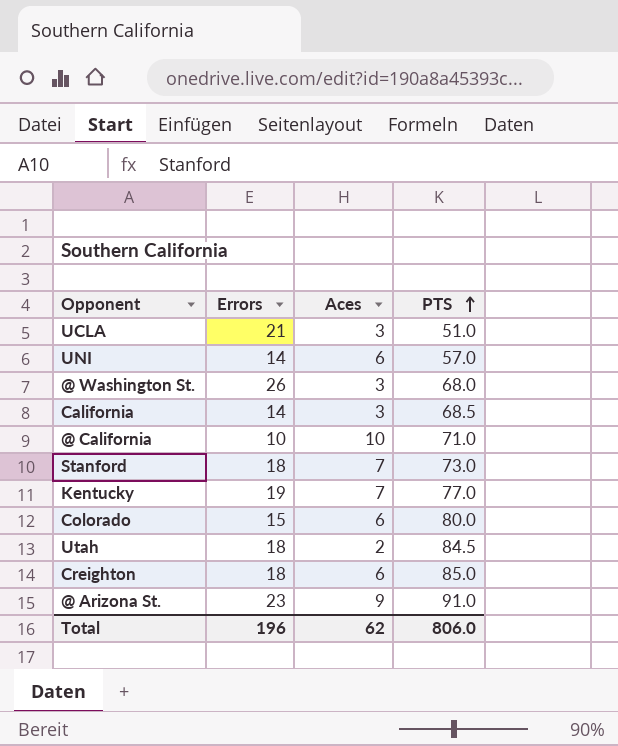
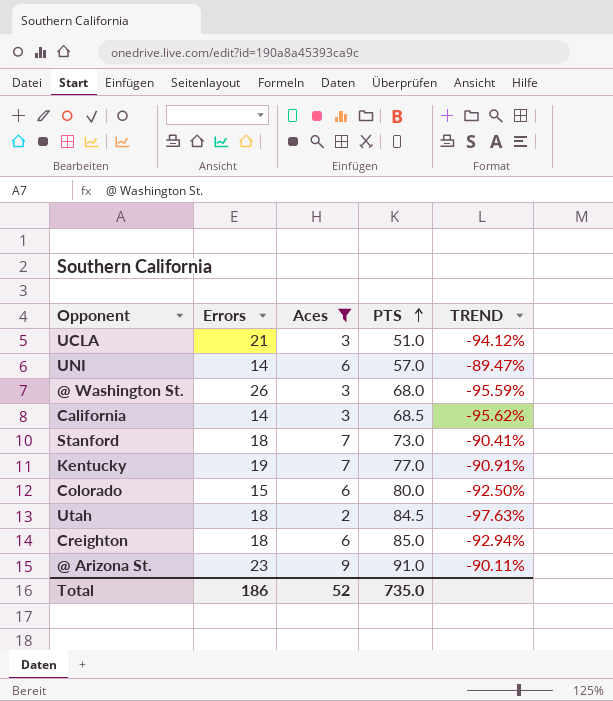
filter: none -> Aces != 10
column TREND | formula: none -> ([Aces] - [PTS]) / [PTS]
Total | Errors: 196 -> 186
Total | Aces: 62 -> 52
Total | PTS: 806.0 -> 735.0

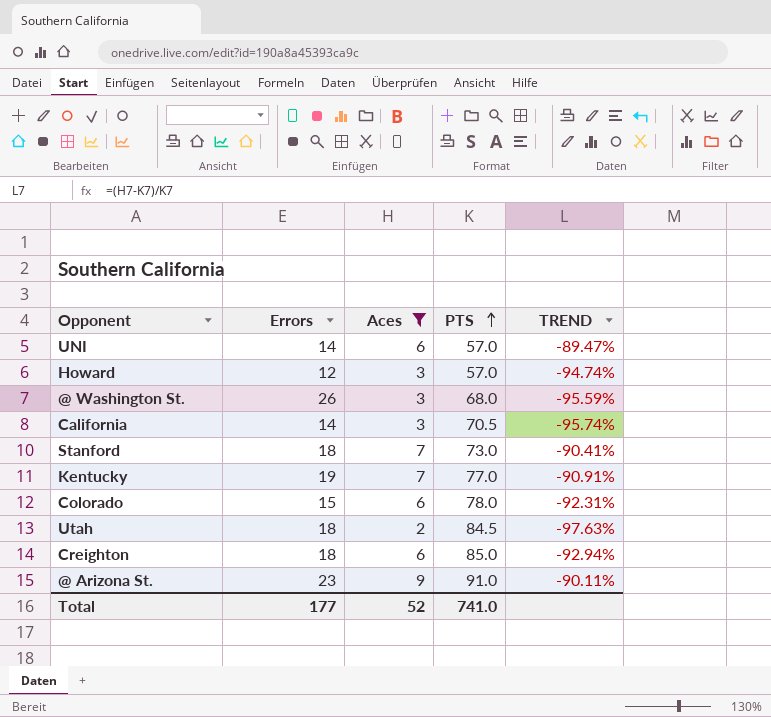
row UCLA: 21 | 3 | 51.0 | -94.12% -> none
row Howard: none -> 12 | 3 | 57.0 | -94.74%
California | PTS: 68.5 -> 70.5
California | TREND: -95.62% -> -95.74%
Colorado | PTS: 80.0 -> 78.0
Colorado | TREND: -92.50% -> -92.31%
Total | Errors: 186 -> 177
Total | PTS: 735.0 -> 741.0

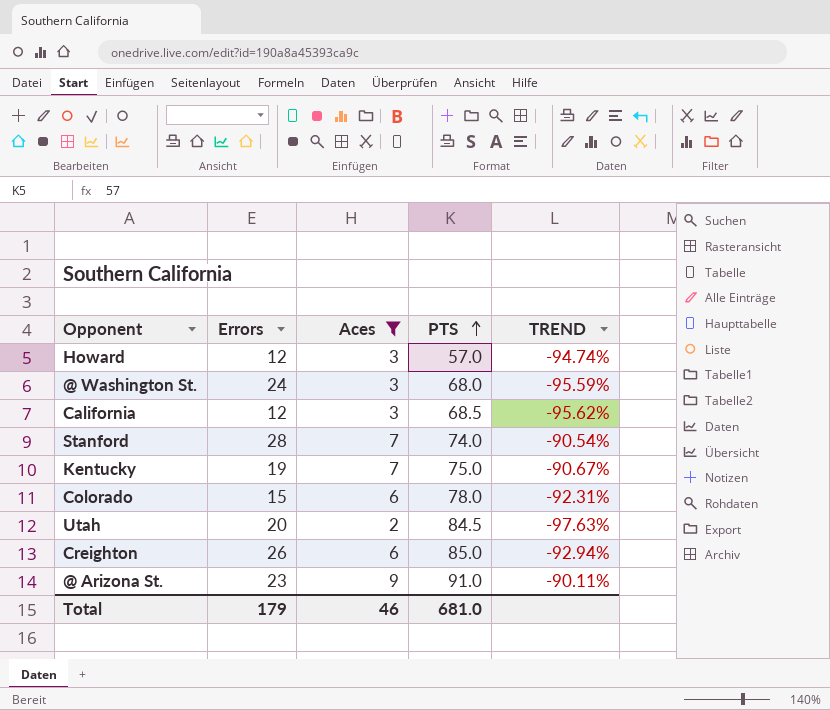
row UNI: 14 | 6 | 57.0 | -89.47% -> none
@ Washington St. | Errors: 26 -> 24
California | Errors: 14 -> 12
California | PTS: 70.5 -> 68.5
California | TREND: -95.74% -> -95.62%
Stanford | Errors: 18 -> 28
Stanford | PTS: 73.0 -> 74.0
Stanford | TREND: -90.41% -> -90.54%
Kentucky | PTS: 77.0 -> 75.0
Kentucky | TREND: -90.91% -> -90.67%
Utah | Errors: 18 -> 20
Creighton | Errors: 18 -> 26
Total | Errors: 177 -> 179
Total | Aces: 52 -> 46
Total | PTS: 741.0 -> 681.0

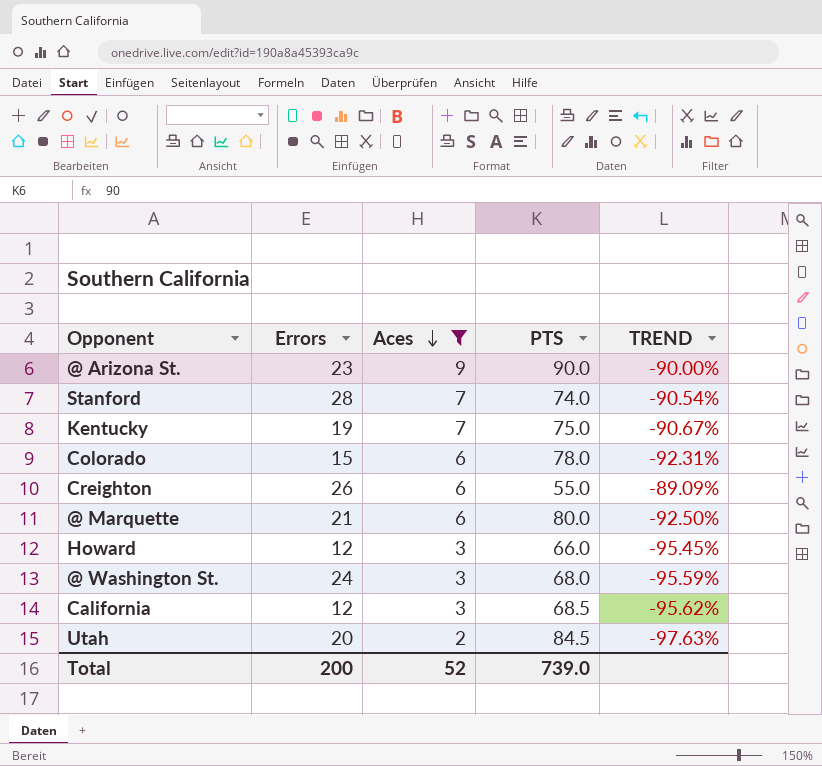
row order: PTS ascending -> Aces descending
@ Arizona St. | PTS: 91.0 -> 90.0
@ Arizona St. | TREND: -90.11% -> -90.00%
Creighton | PTS: 85.0 -> 55.0
Creighton | TREND: -92.94% -> -89.09%
row @ Marquette: none -> 21 | 6 | 80.0 | -92.50%
Howard | PTS: 57.0 -> 66.0
Howard | TREND: -94.74% -> -95.45%
Total | Errors: 179 -> 200
Total | Aces: 46 -> 52
Total | PTS: 681.0 -> 739.0

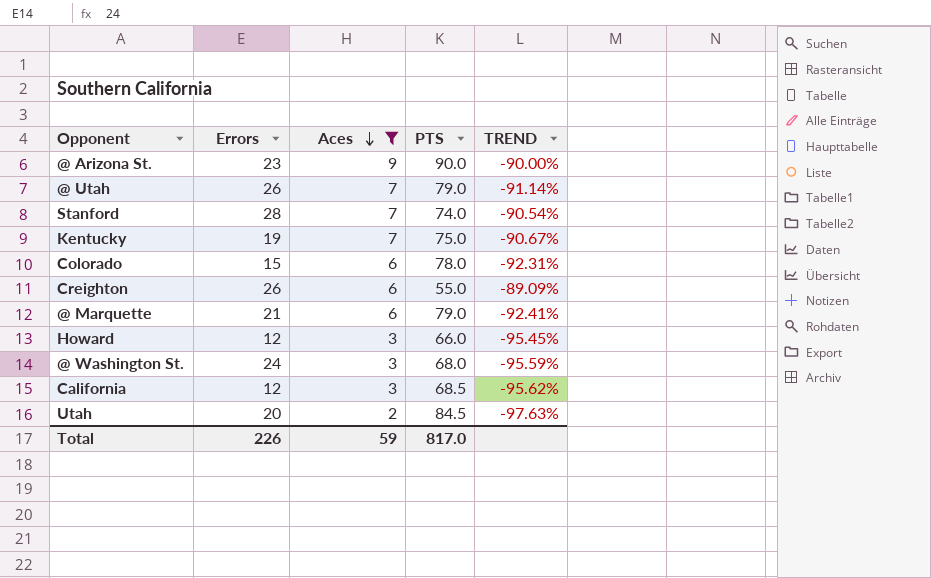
row @ Utah: none -> 26 | 7 | 79.0 | -91.14%
@ Marquette | PTS: 80.0 -> 79.0
@ Marquette | TREND: -92.50% -> -92.41%
Total | Errors: 200 -> 226
Total | Aces: 52 -> 59
Total | PTS: 739.0 -> 817.0

